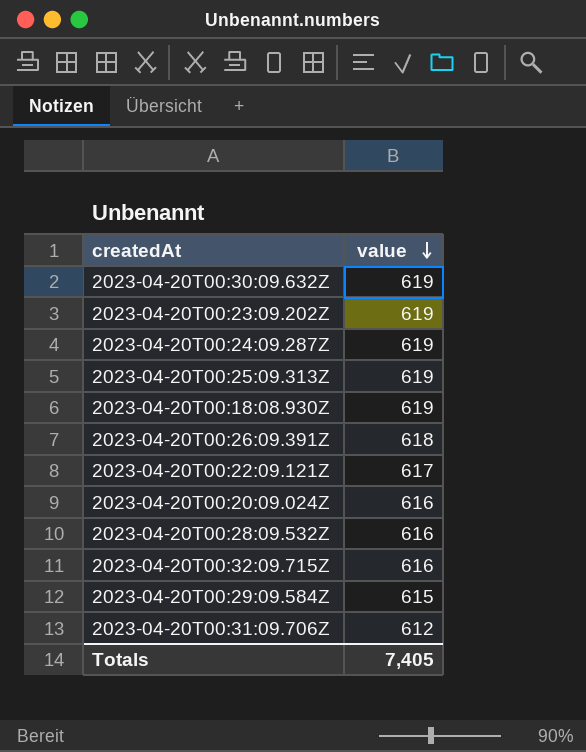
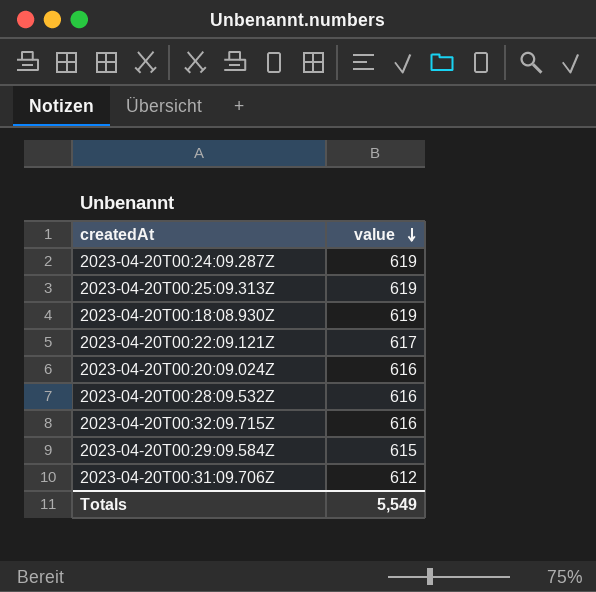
row 2023-04-20T00:30:09.632Z: 619 -> none
row 2023-04-20T00:23:09.202Z: 619 -> none
row 2023-04-20T00:26:09.391Z: 618 -> none
Totals | value: 7,405 -> 5,549

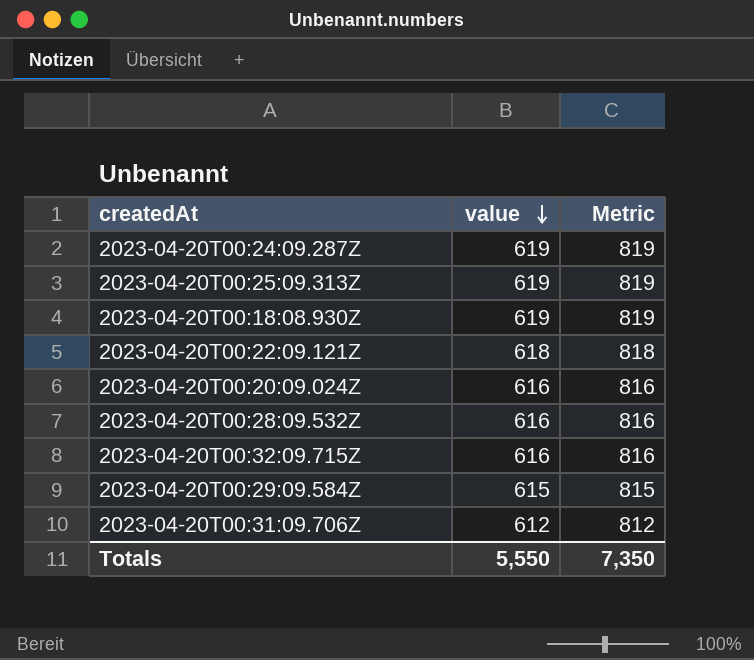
column Metric | formula: none -> [value] + 200
2023-04-20T00:22:09.121Z | value: 617 -> 618
Totals | value: 5,549 -> 5,550

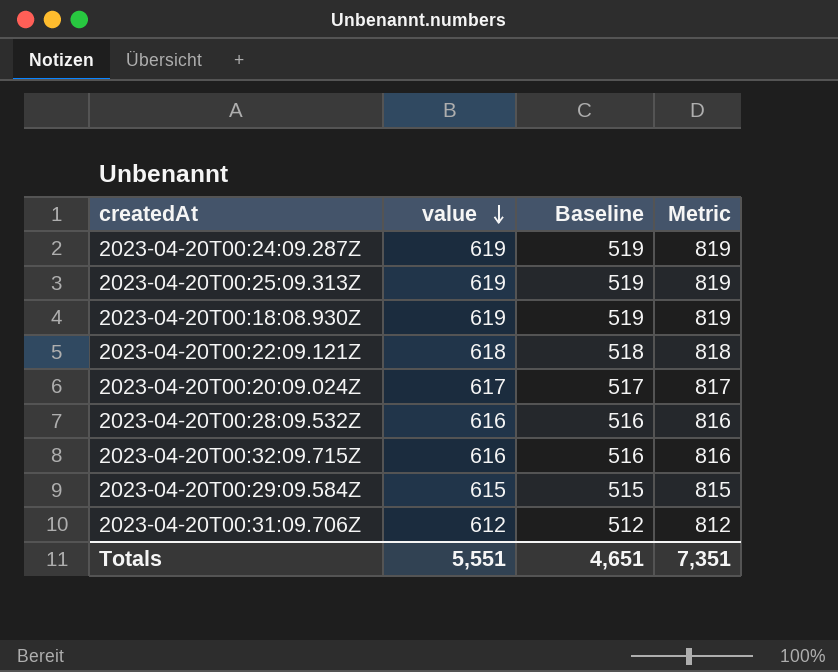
column Baseline | formula: none -> [value] - 100
2023-04-20T00:20:09.024Z | value: 616 -> 617
2023-04-20T00:20:09.024Z | Metric: 816 -> 817
Totals | value: 5,550 -> 5,551
Totals | Metric: 7,350 -> 7,351

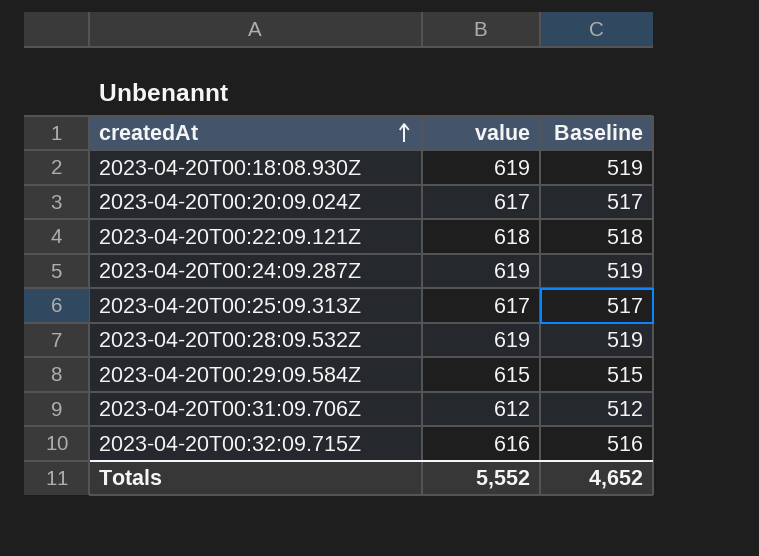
row order: value descending -> createdAt ascending
column Metric | formula: [value] + 200 -> none
2023-04-20T00:25:09.313Z | value: 619 -> 617
2023-04-20T00:25:09.313Z | Baseline: 519 -> 517
2023-04-20T00:28:09.532Z | value: 616 -> 619
2023-04-20T00:28:09.532Z | Baseline: 516 -> 519
Totals | value: 5,551 -> 5,552
Totals | Baseline: 4,651 -> 4,652

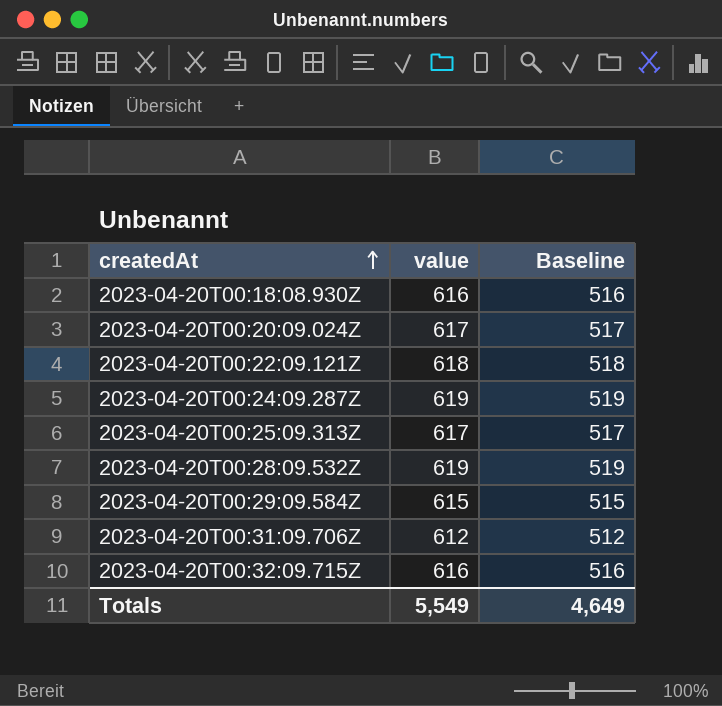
2023-04-20T00:18:08.930Z | value: 619 -> 616
2023-04-20T00:18:08.930Z | Baseline: 519 -> 516
Totals | value: 5,552 -> 5,549
Totals | Baseline: 4,652 -> 4,649

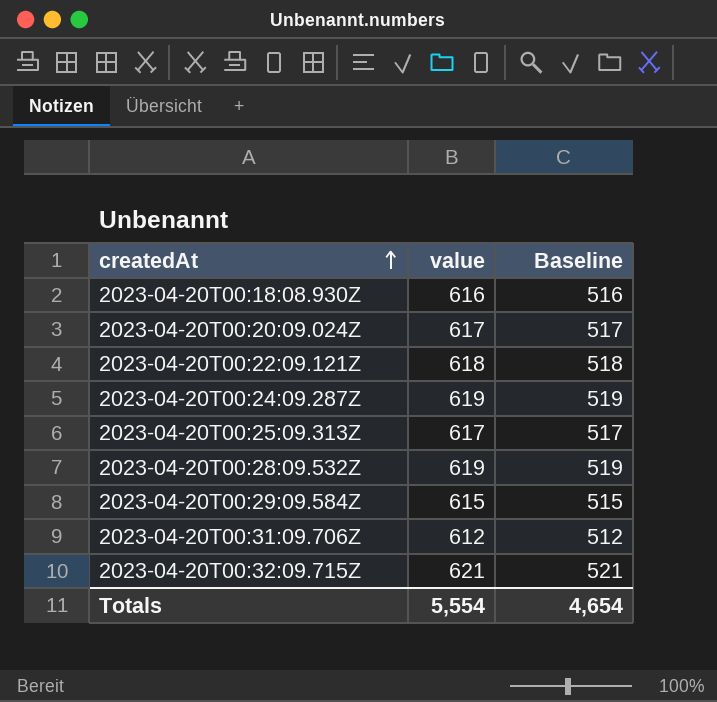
2023-04-20T00:32:09.715Z | value: 616 -> 621
2023-04-20T00:32:09.715Z | Baseline: 516 -> 521
Totals | value: 5,549 -> 5,554
Totals | Baseline: 4,649 -> 4,654

